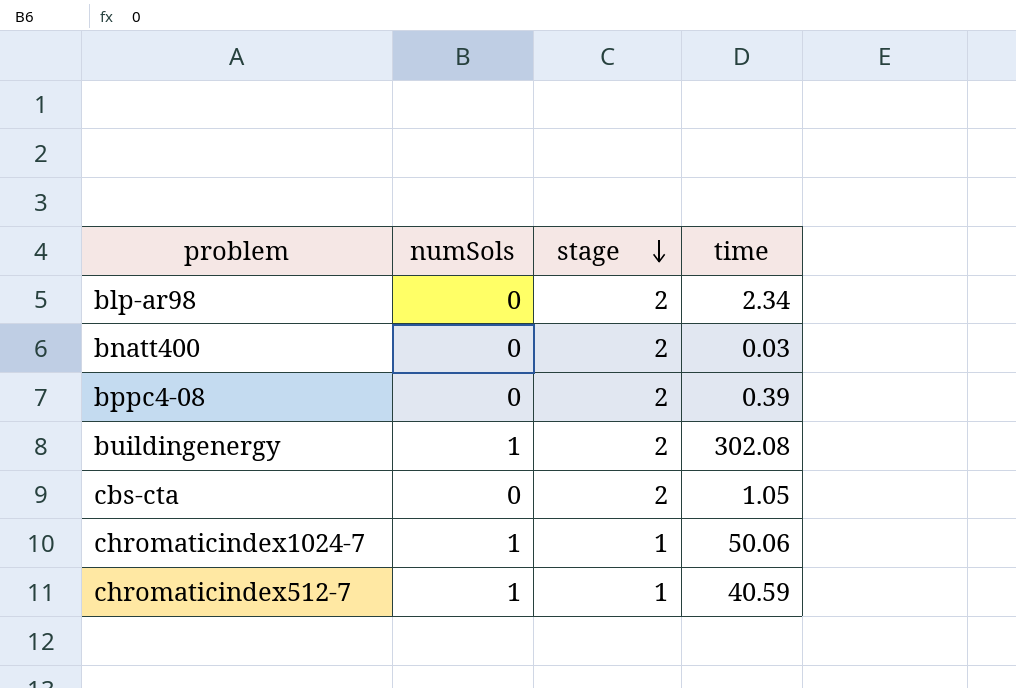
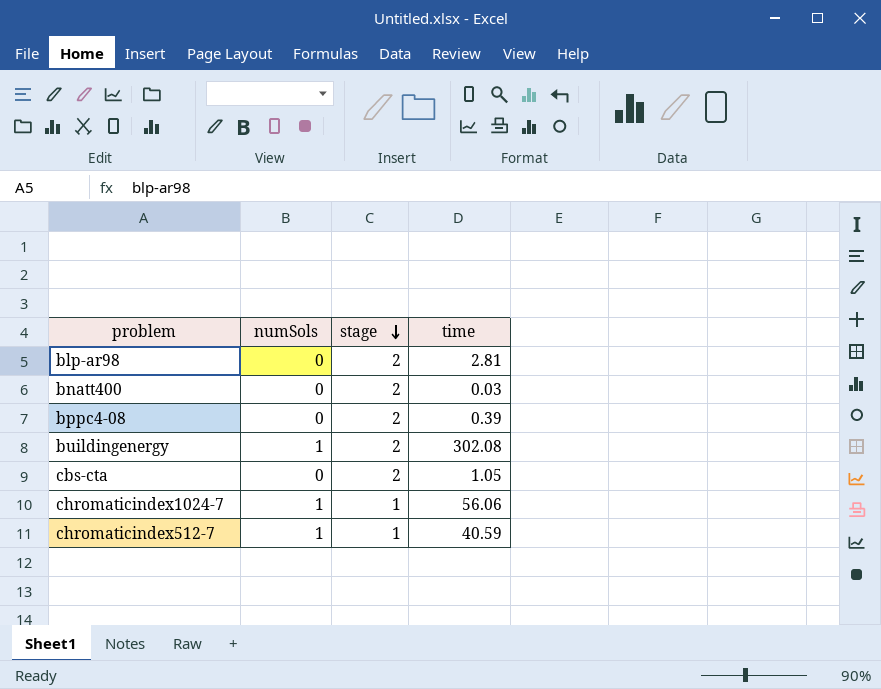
blp-ar98 | time: 2.34 -> 2.81
chromaticindex1024-7 | time: 50.06 -> 56.06

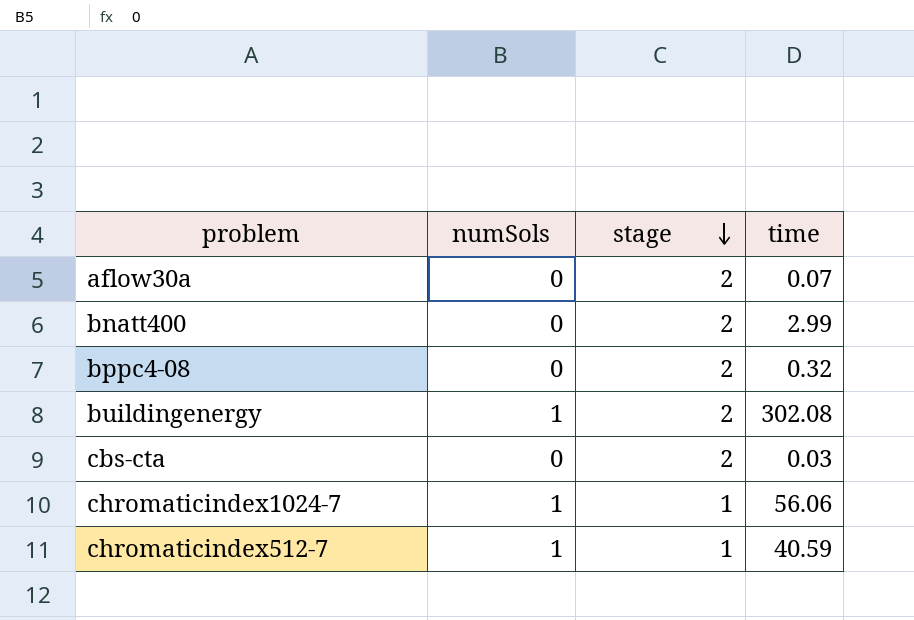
row blp-ar98: 0 | 2 | 2.81 -> none
row aflow30a: none -> 0 | 2 | 0.07
bnatt400 | time: 0.03 -> 2.99
bppc4-08 | time: 0.39 -> 0.32
cbs-cta | time: 1.05 -> 0.03

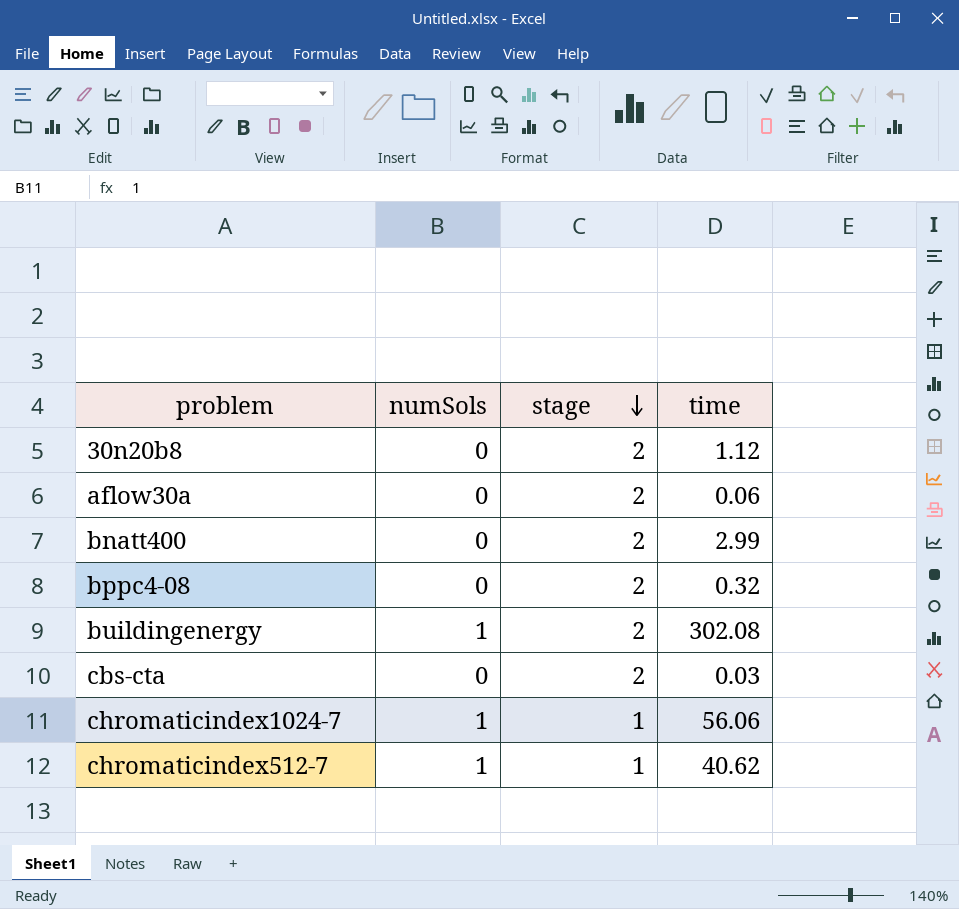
row 30n20b8: none -> 0 | 2 | 1.12
aflow30a | time: 0.07 -> 0.06
chromaticindex512-7 | time: 40.59 -> 40.62

